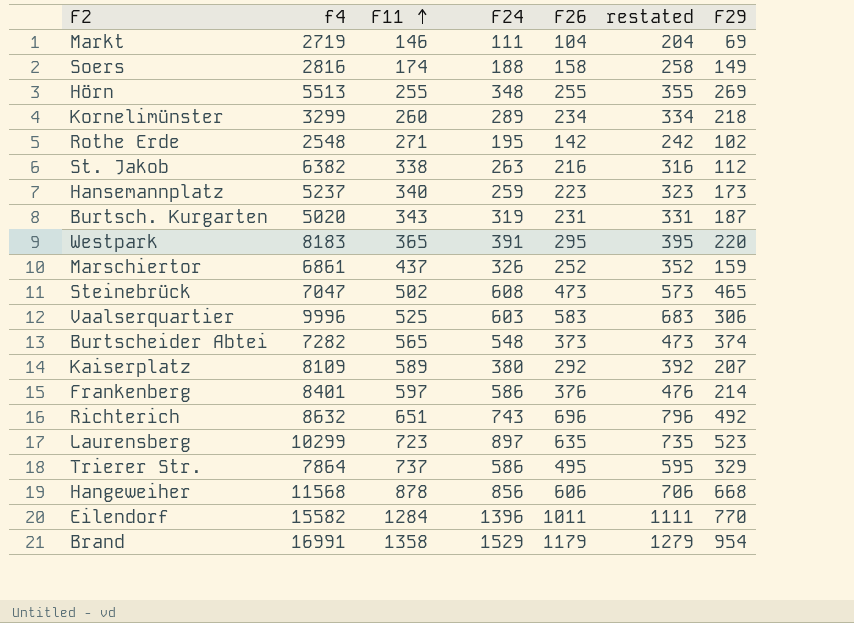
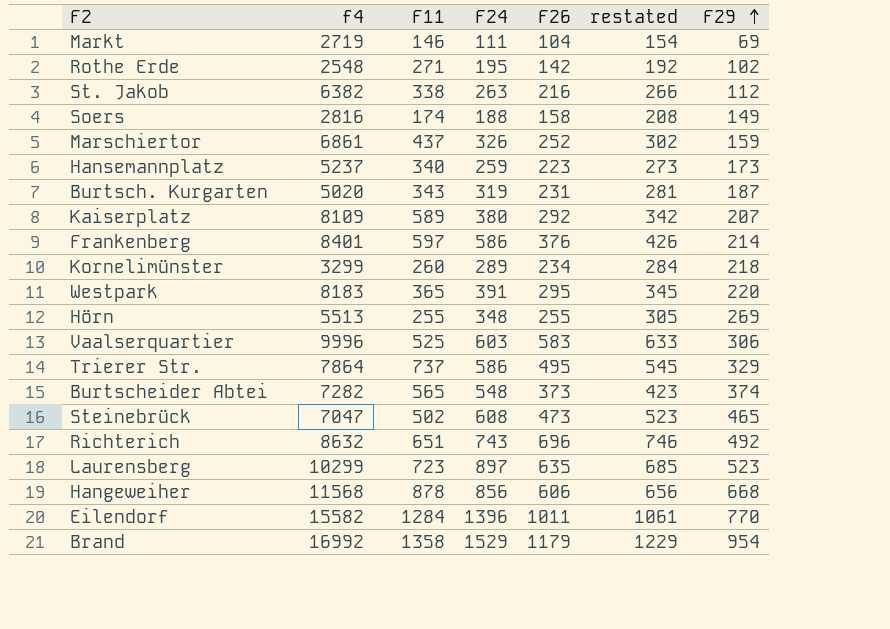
row order: F11 ascending -> F29 ascending
column restated | formula: [F26] + 100 -> [F26] + 50
Brand | f4: 16991 -> 16992

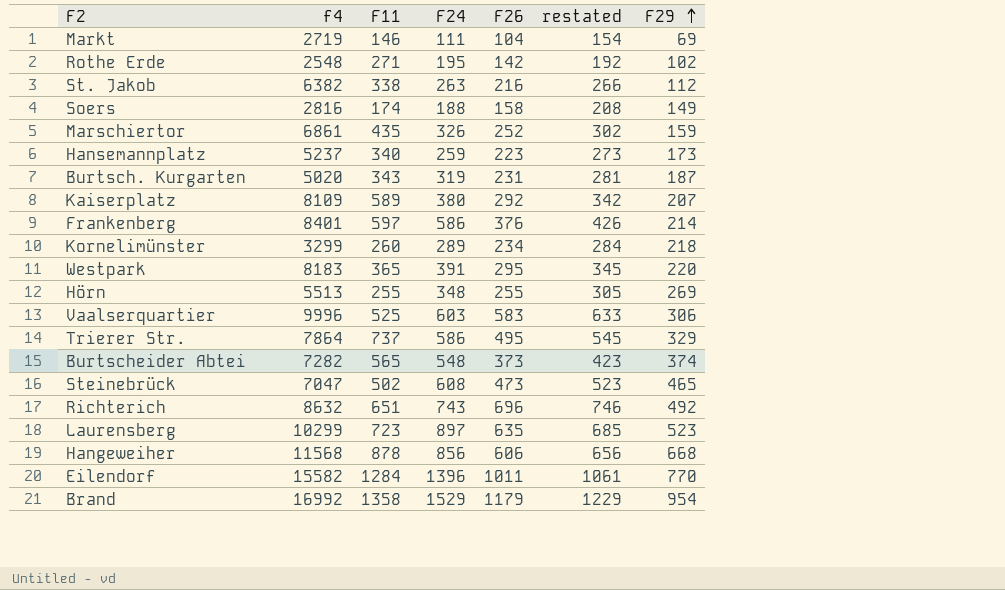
Marschiertor | F11: 437 -> 435

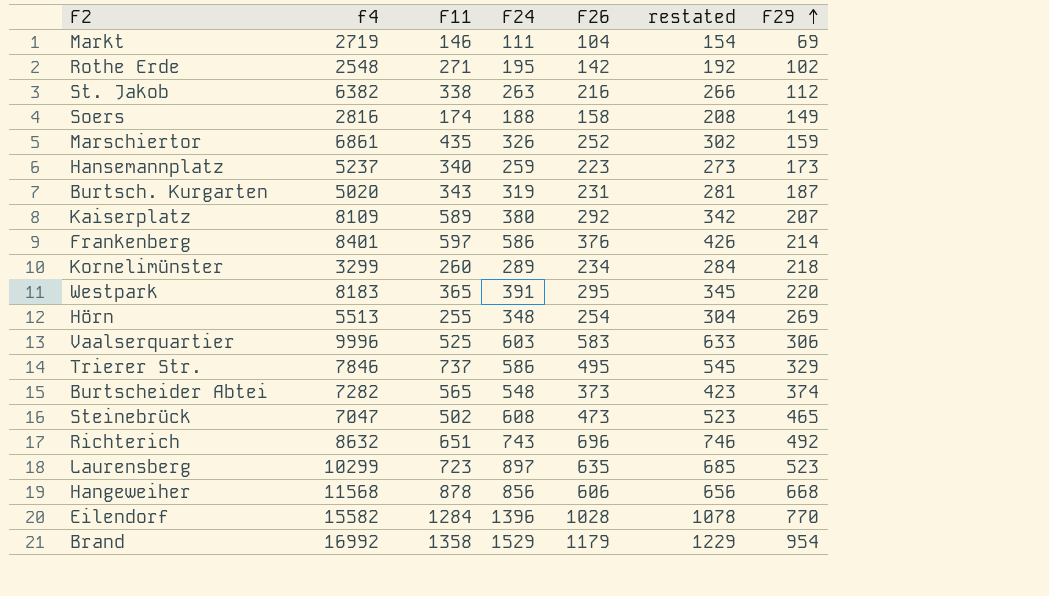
Hörn | F26: 255 -> 254
Hörn | restated: 305 -> 304
Trierer Str. | f4: 7864 -> 7846
Eilendorf | F26: 1011 -> 1028
Eilendorf | restated: 1061 -> 1078

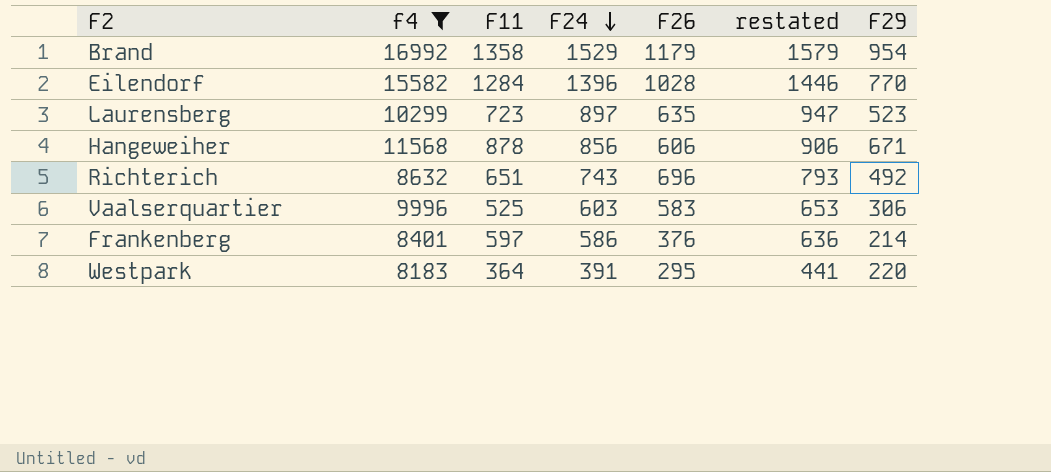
filter: none -> f4 >= 8183
row order: F29 ascending -> F24 descending
column restated | formula: [F26] + 50 -> [F24] + 50
Hangeweiher | F29: 668 -> 671
Westpark | F11: 365 -> 364

